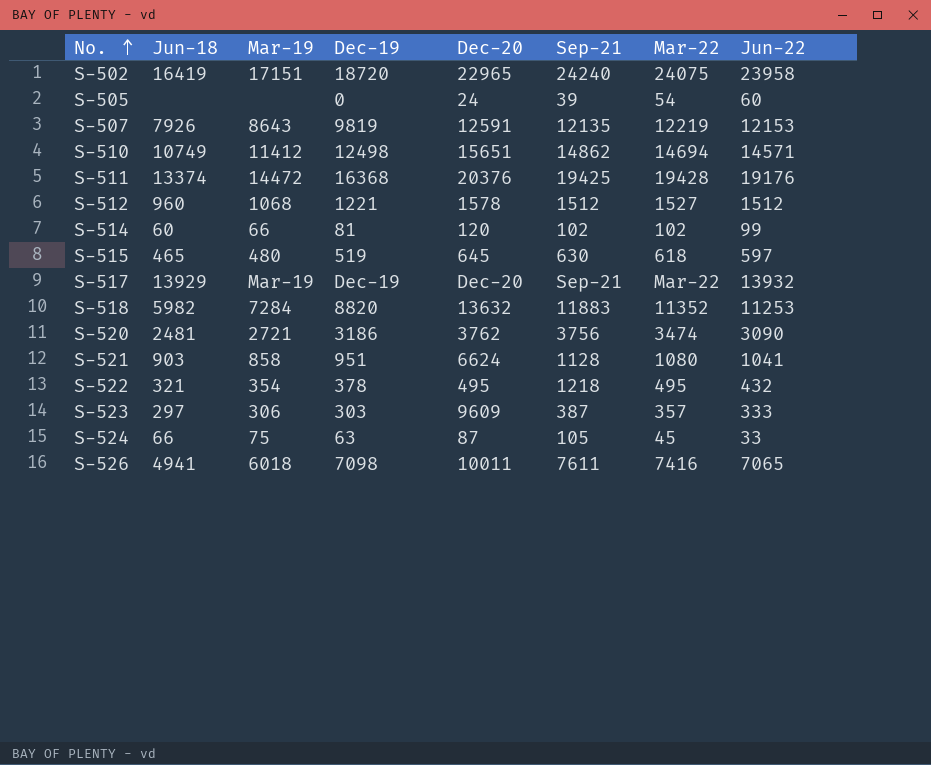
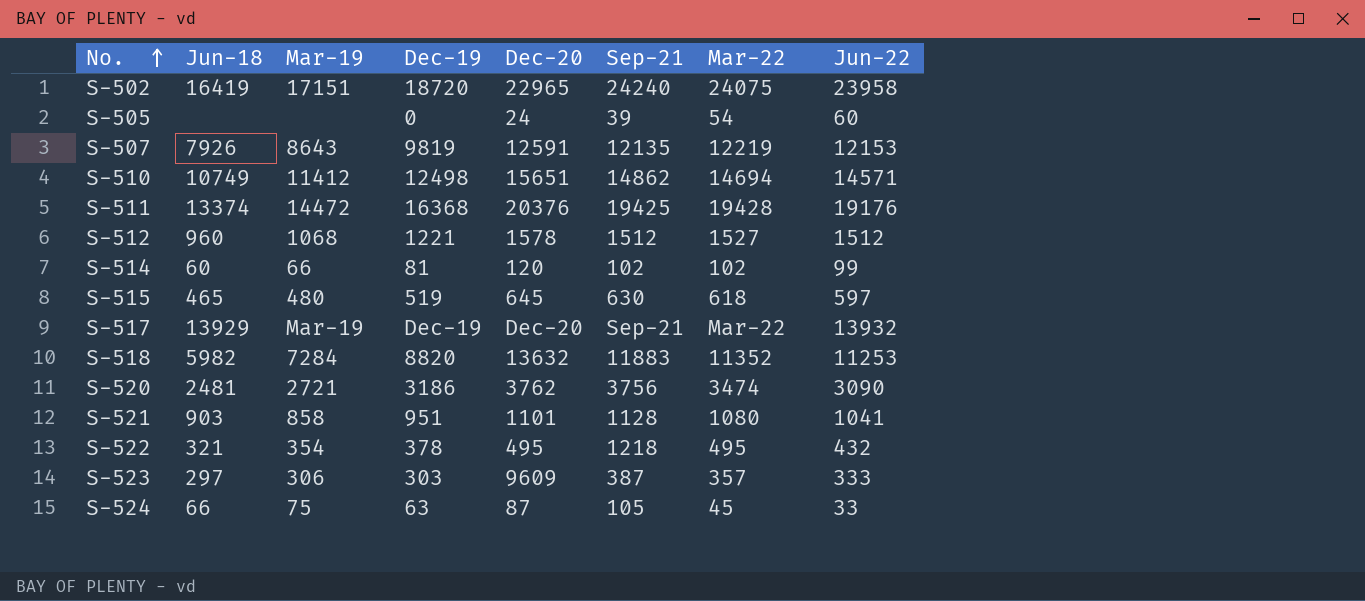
row S-526: 4941 | 6018 | 7098 | 10011 | 7611 | 7416 | 7065 -> none
S-521 | Dec-20: 6624 -> 1101

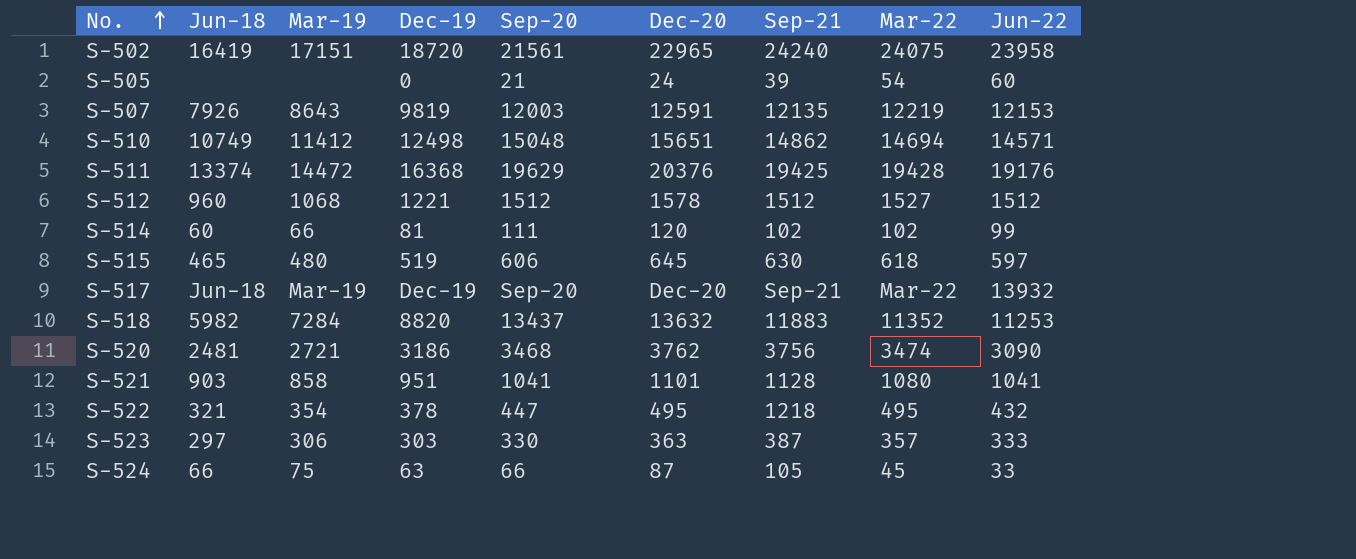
column Sep-20 | position: none -> 5
S-517 | Jun-18: 13929 -> Jun-18
S-523 | Dec-20: 9609 -> 363

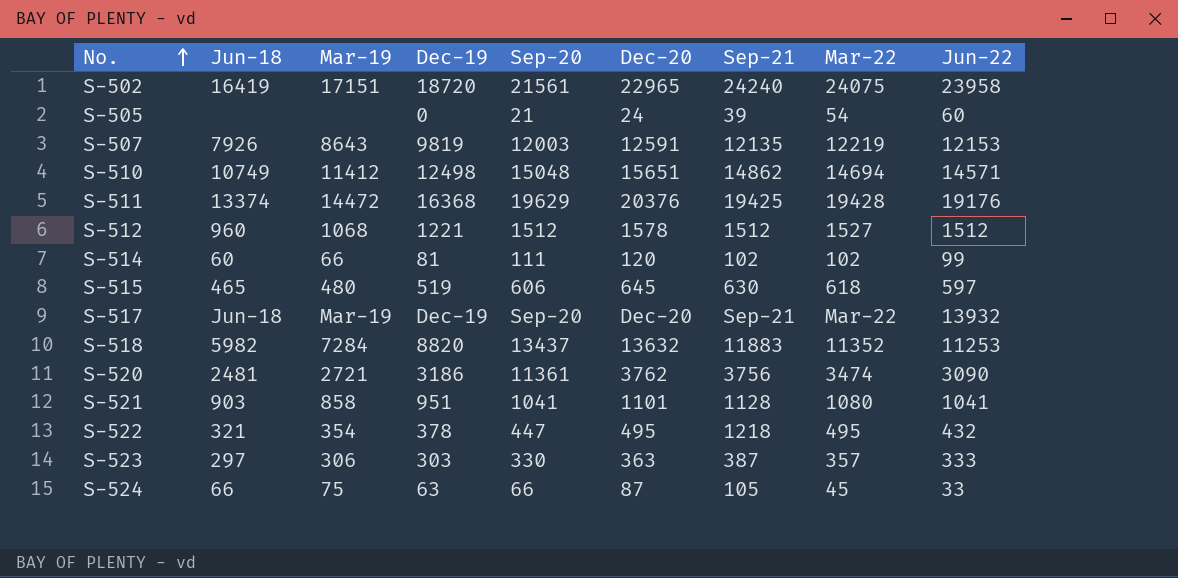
S-520 | Sep-20: 3468 -> 11361

